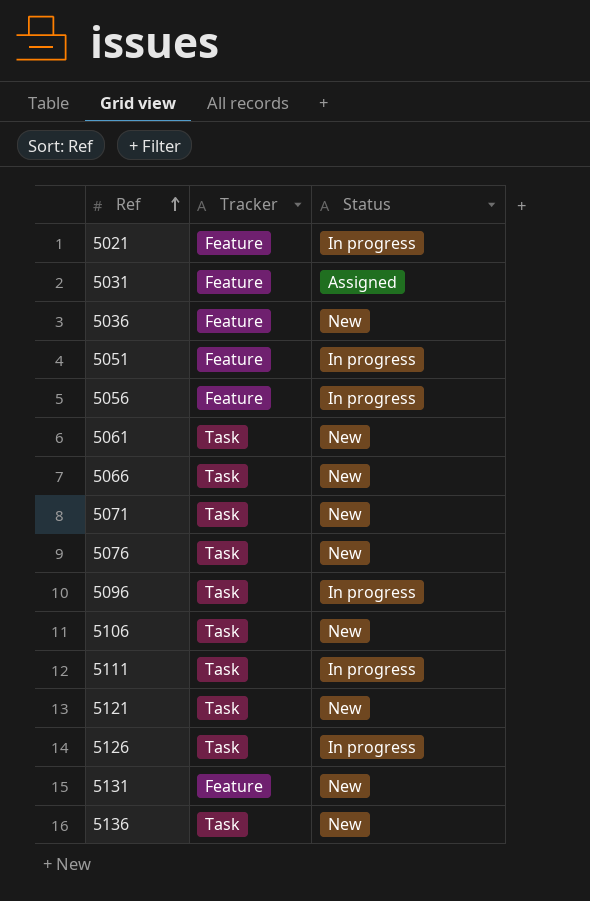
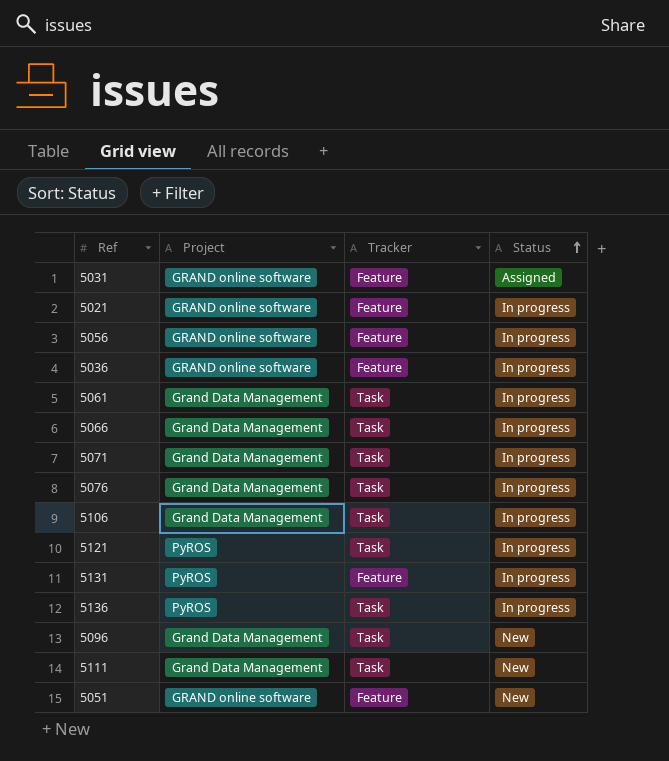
row order: Ref ascending -> Status ascending
column Project | position: none -> 2
row 5126: Task | In progress -> none
5036 | Status: New -> In progress
5061 | Status: New -> In progress
5066 | Status: New -> In progress
5071 | Status: New -> In progress
5076 | Status: New -> In progress
5106 | Status: New -> In progress
5121 | Status: New -> In progress
5131 | Status: New -> In progress
5136 | Status: New -> In progress
5096 | Status: In progress -> New
5111 | Status: In progress -> New
5051 | Status: In progress -> New

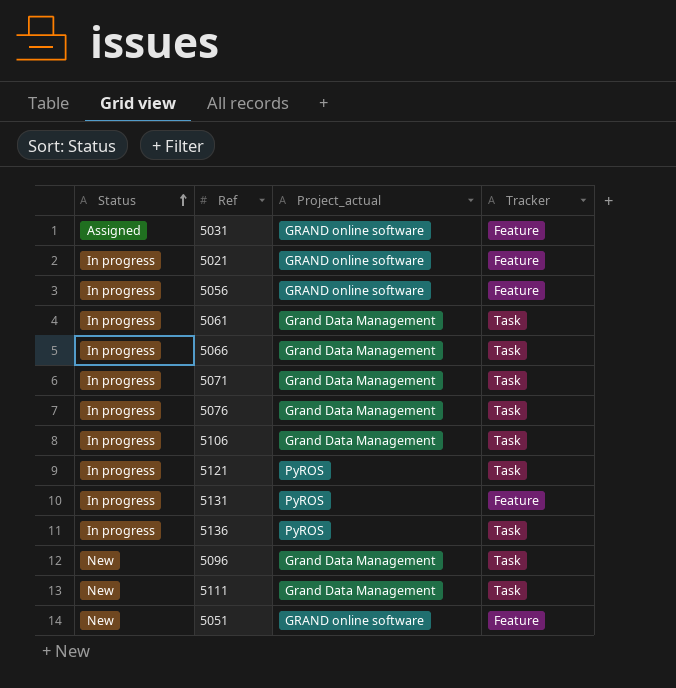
column Status | position: 4 -> 1
column name: Project -> Project_actual
row 5036: GRAND online software | Feature | In progress -> none

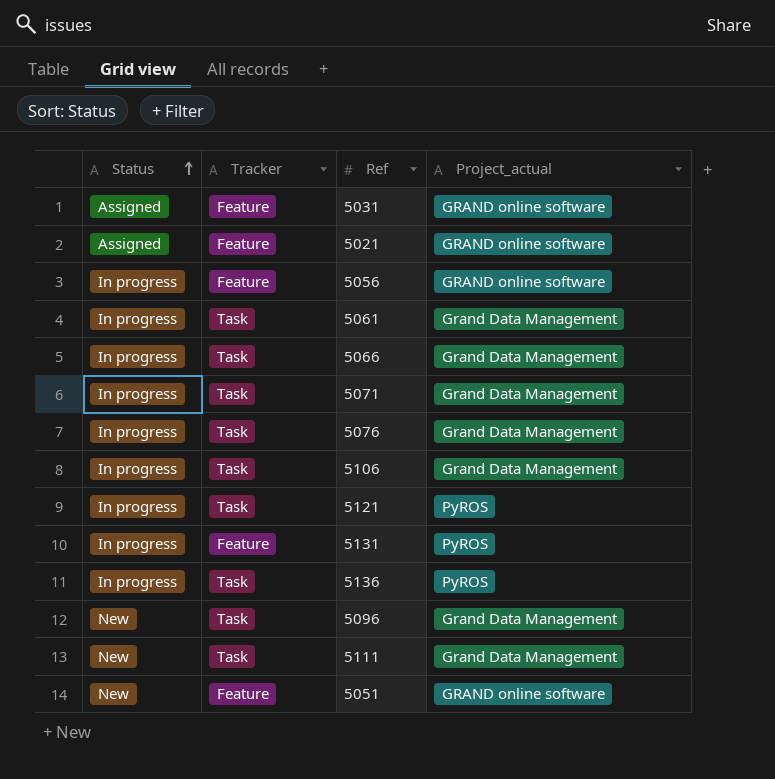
column Tracker | position: 4 -> 2
5021 | Status: In progress -> Assigned

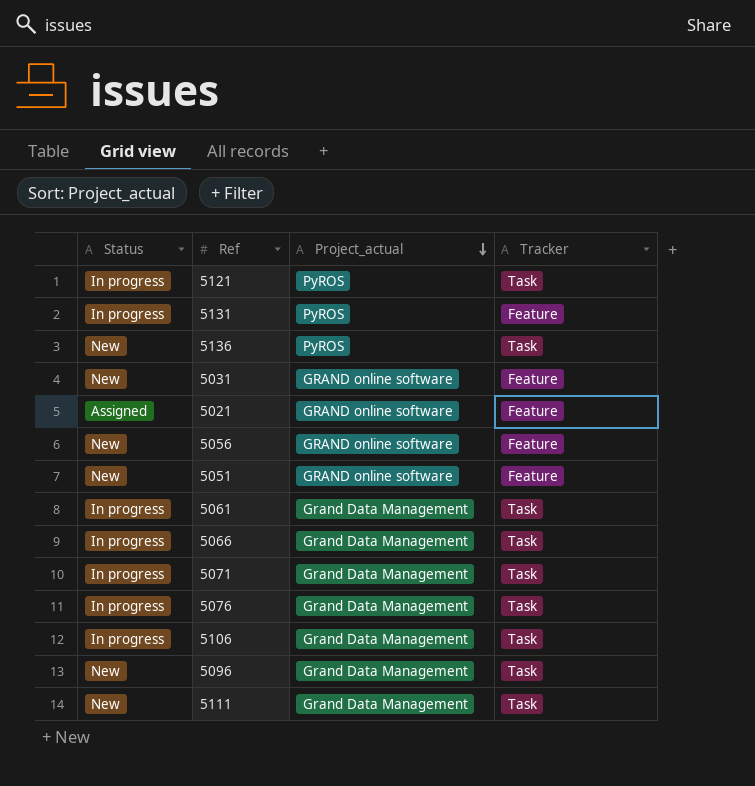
row order: Status ascending -> Project_actual descending
column Tracker | position: 2 -> 4
5136 | Status: In progress -> New
5031 | Status: Assigned -> New
5056 | Status: In progress -> New

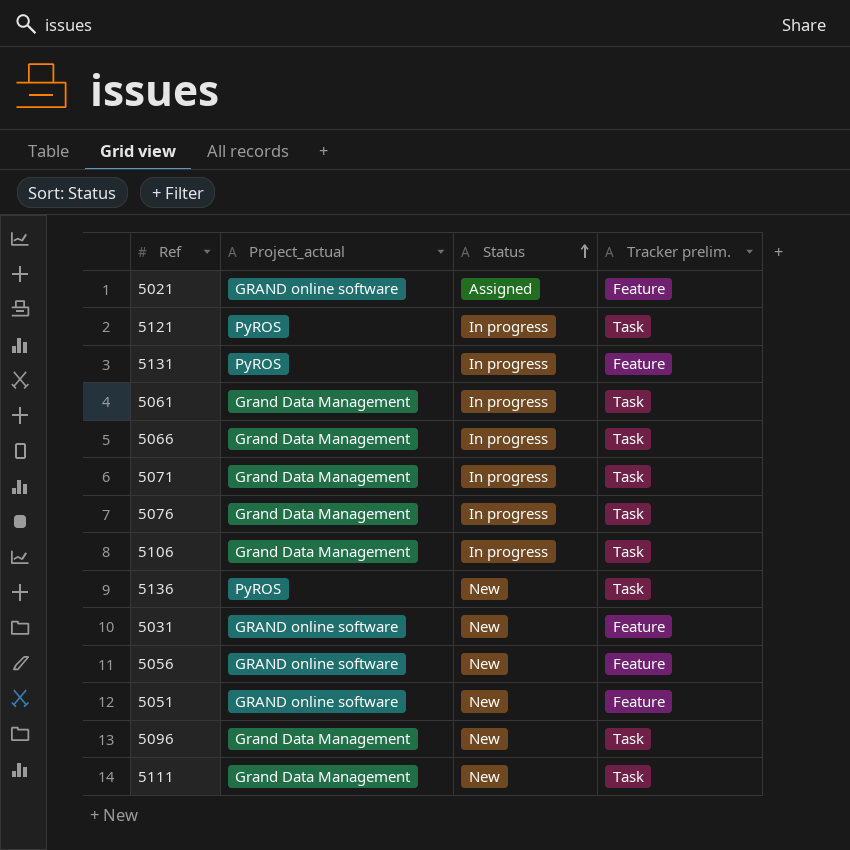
row order: Project_actual descending -> Status ascending
column Status | position: 1 -> 3
column name: Tracker -> Tracker prelim.

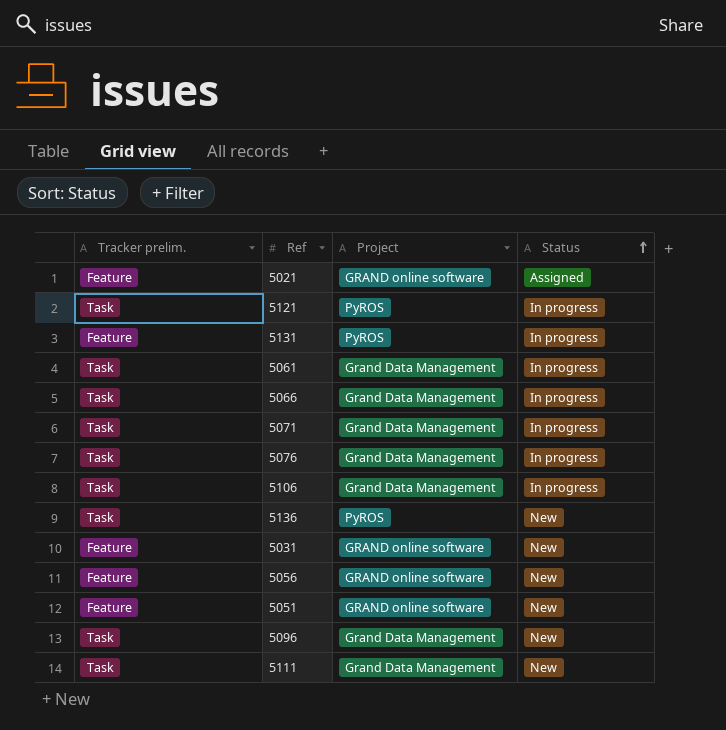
column Tracker prelim. | position: 4 -> 1
column name: Project_actual -> Project

